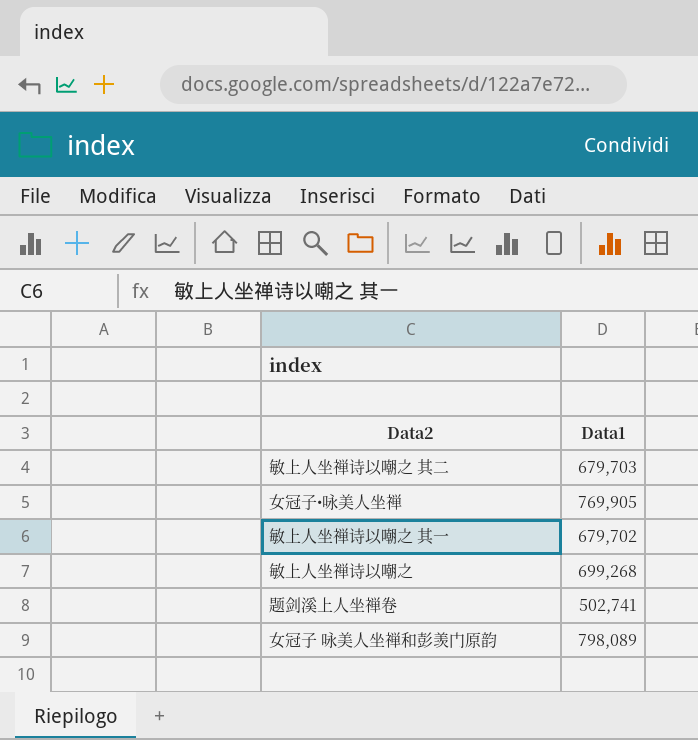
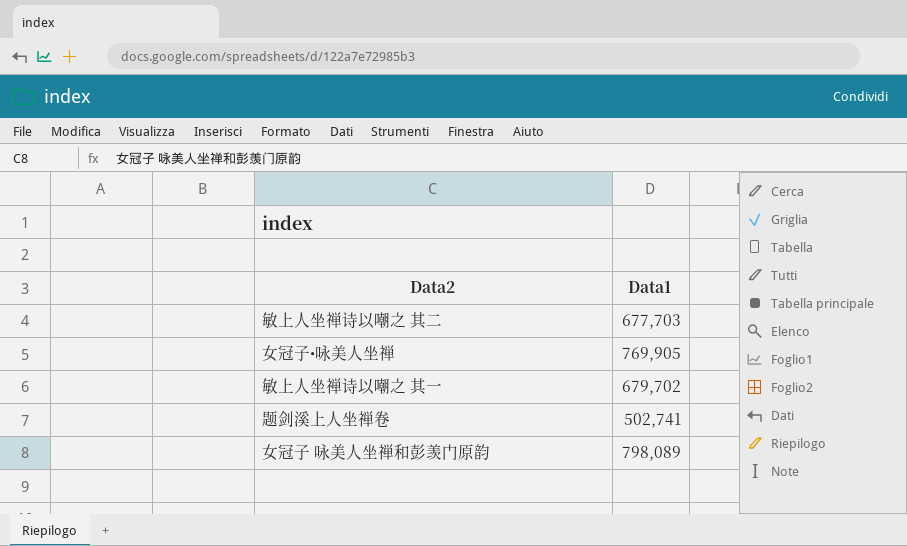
row 敏上人坐禅诗以嘲之: 699,268 -> none
敏上人坐禅诗以嘲之 其二 | Data1: 679,703 -> 677,703

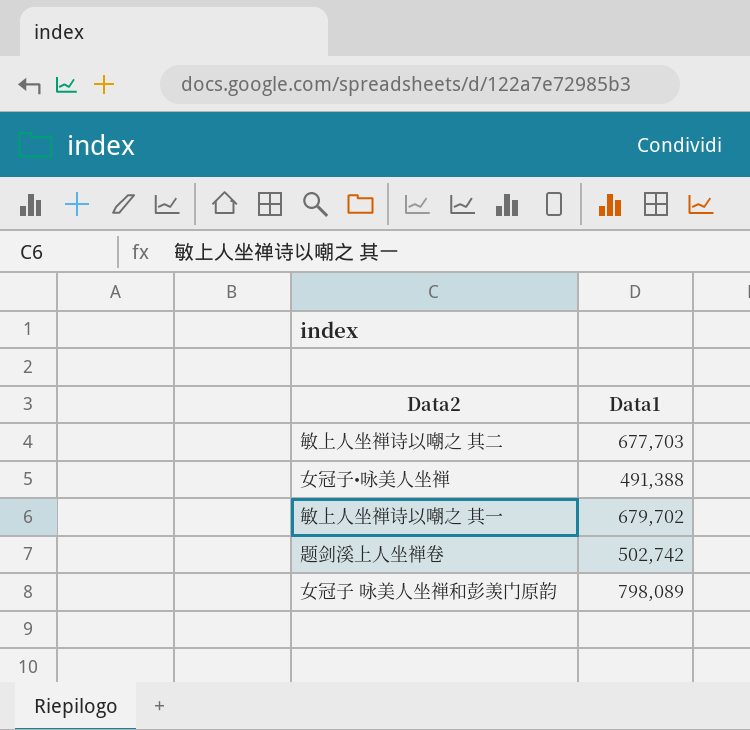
女冠子•咏美人坐禅 | Data1: 769,905 -> 491,388
题剑溪上人坐禅卷 | Data1: 502,741 -> 502,742

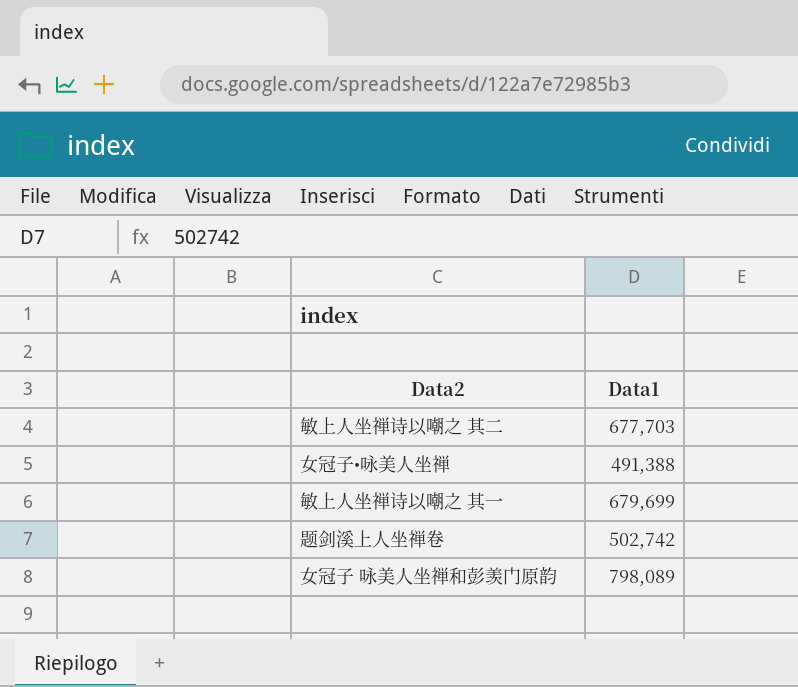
敏上人坐禅诗以嘲之 其一 | Data1: 679,702 -> 679,699

